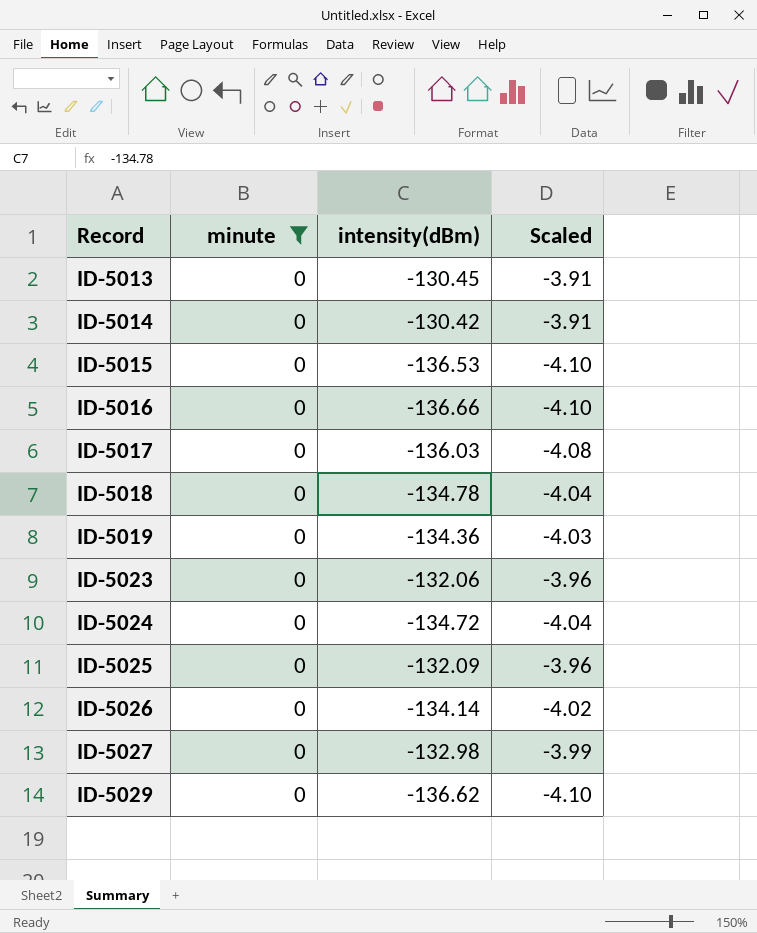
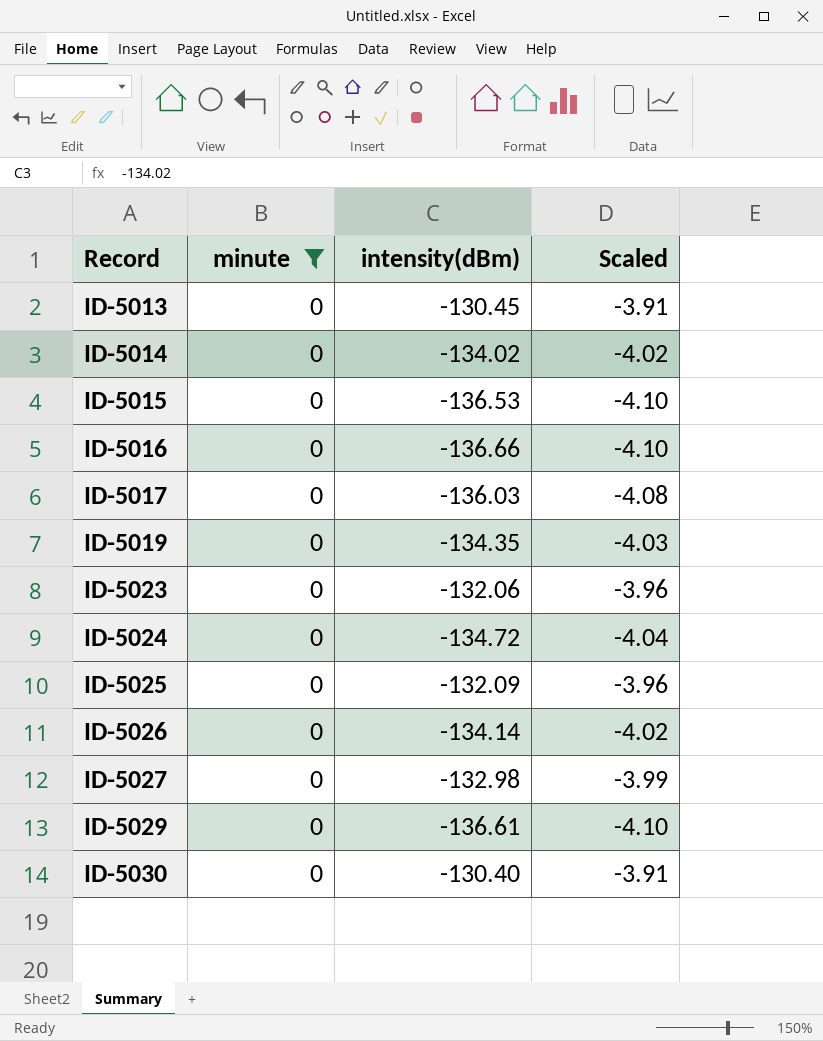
row ID-5018: 0 | -134.78 | -4.04 -> none
ID-5014 | intensity(dBm): -130.42 -> -134.02
ID-5014 | Scaled: -3.91 -> -4.02
ID-5019 | intensity(dBm): -134.36 -> -134.35
ID-5029 | intensity(dBm): -136.62 -> -136.61
row ID-5030: none -> 0 | -130.40 | -3.91

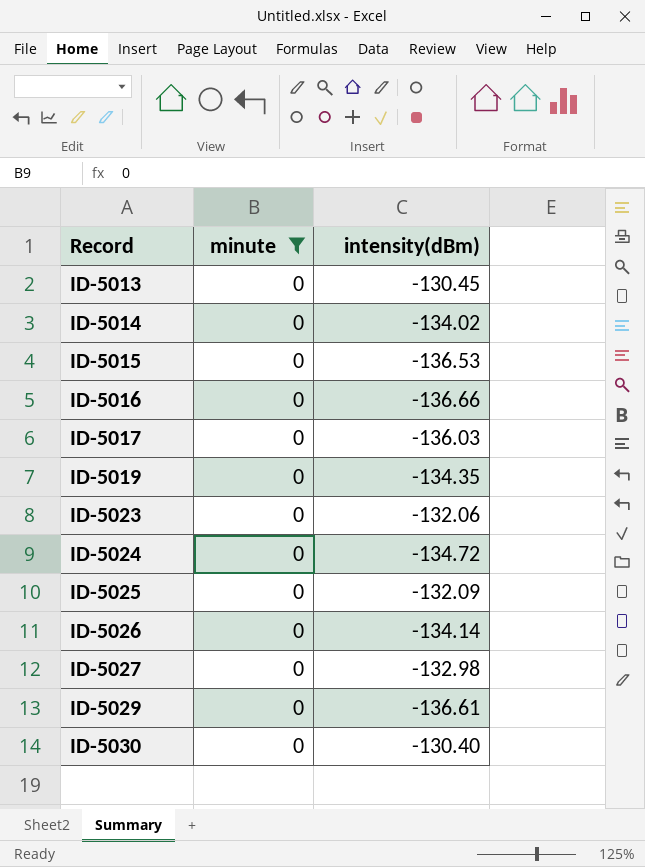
column Scaled | formula: [intensity(dBm)] * 0.03 -> none

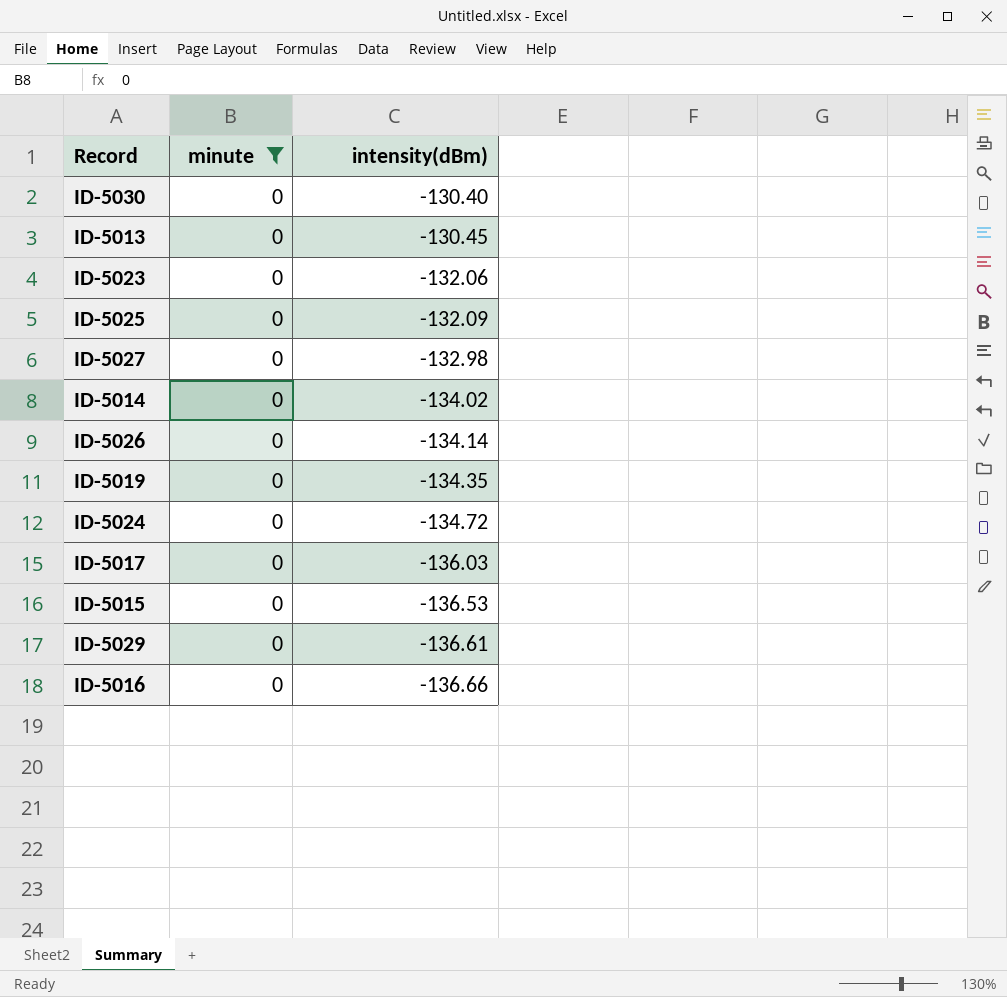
row order: Record ascending -> intensity(dBm) descending

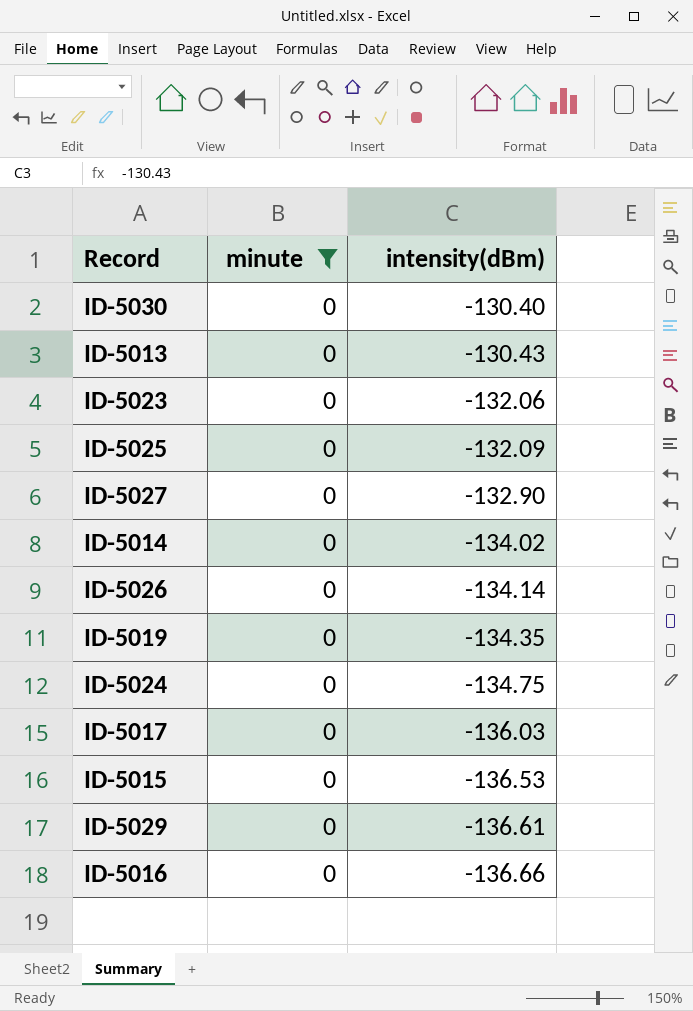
ID-5013 | intensity(dBm): -130.45 -> -130.43
ID-5027 | intensity(dBm): -132.98 -> -132.90
ID-5024 | intensity(dBm): -134.72 -> -134.75

